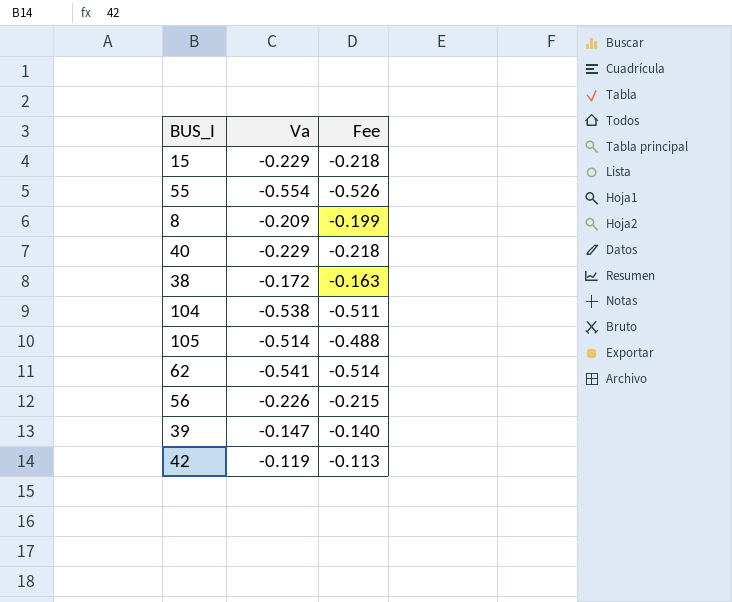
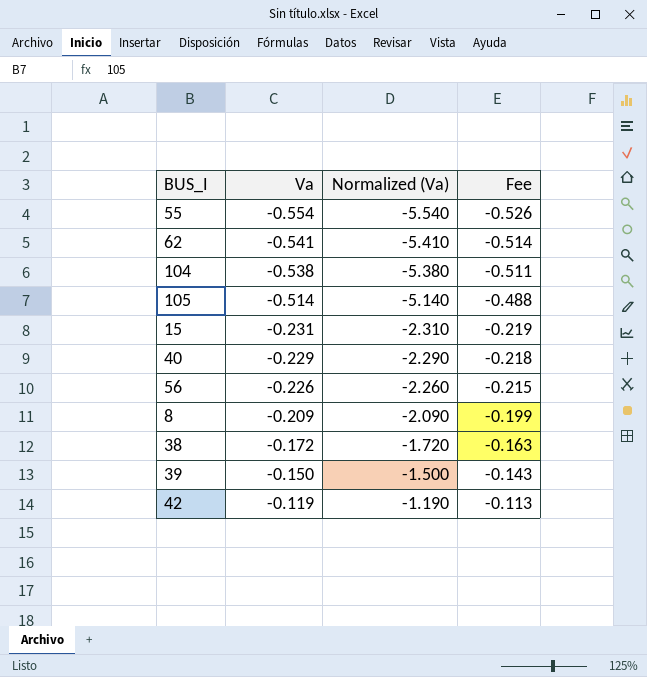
row order: none -> Va ascending
column Normalized (Va) | formula: none -> [Va] * 10
15 | Va: -0.229 -> -0.231
15 | Fee: -0.218 -> -0.219
39 | Va: -0.147 -> -0.150
39 | Fee: -0.140 -> -0.143

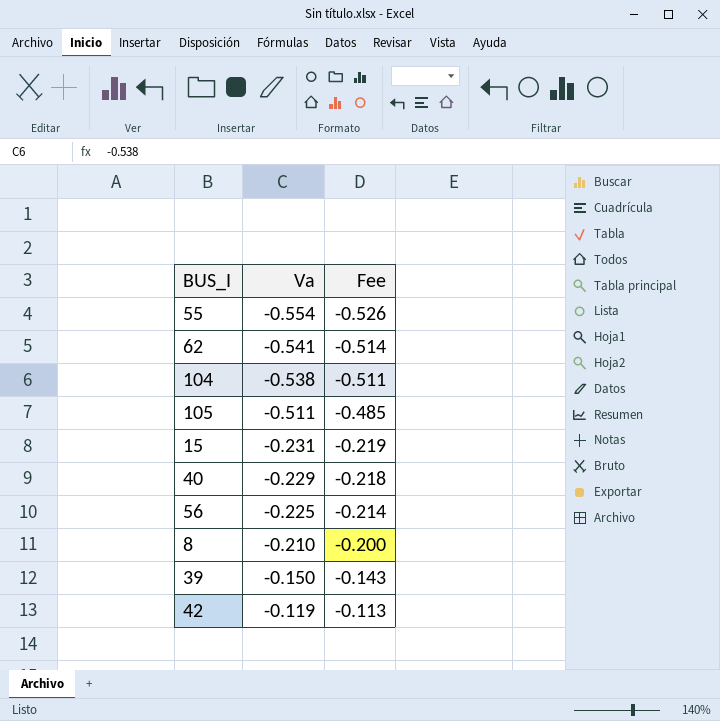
column Normalized (Va) | formula: [Va] * 10 -> none
row 38: -0.172 | -1.720 | -0.163 -> none
105 | Va: -0.514 -> -0.511
105 | Fee: -0.488 -> -0.485
56 | Va: -0.226 -> -0.225
56 | Fee: -0.215 -> -0.214
8 | Va: -0.209 -> -0.210
8 | Fee: -0.199 -> -0.200

